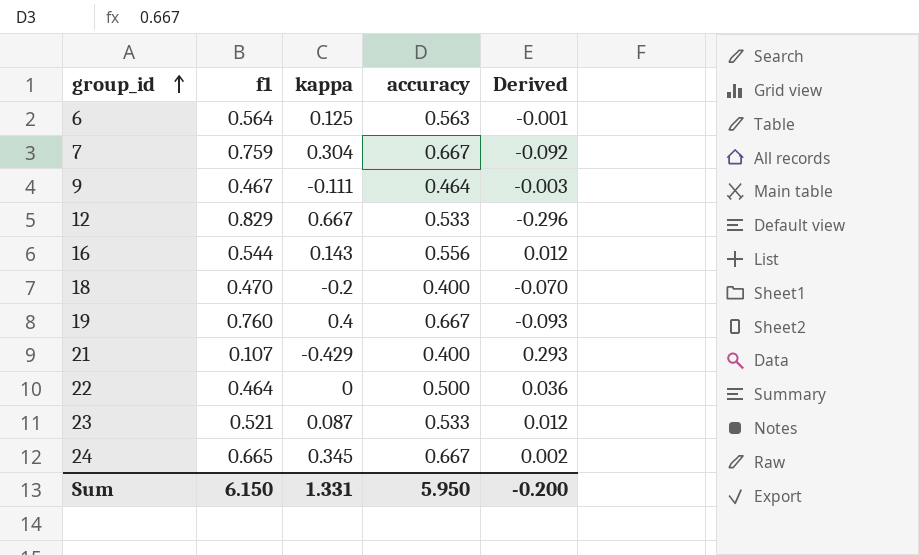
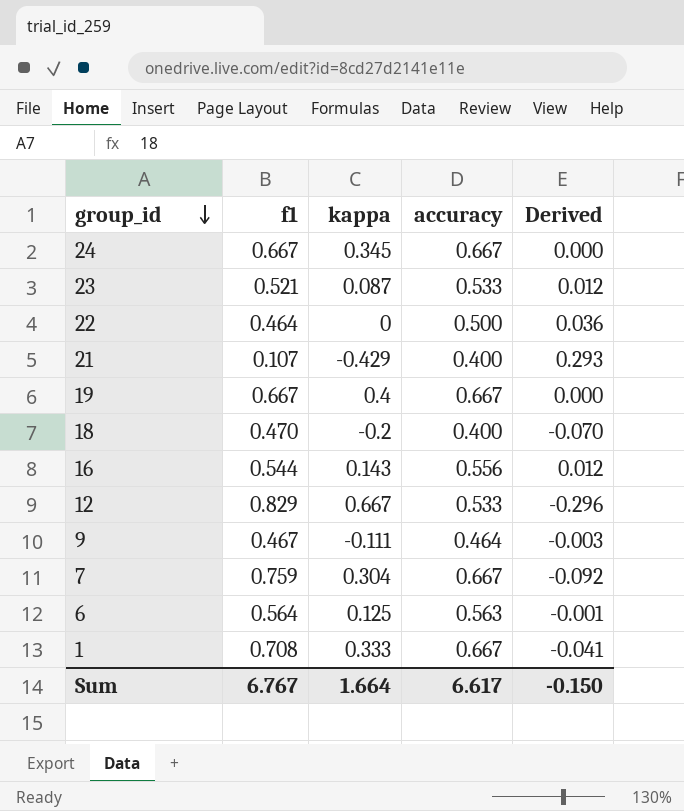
row order: group_id ascending -> group_id descending
24 | f1: 0.665 -> 0.667
24 | Derived: 0.002 -> 0.000
19 | f1: 0.760 -> 0.667
19 | Derived: -0.093 -> 0.000
row 1: none -> 0.708 | 0.333 | 0.667 | -0.041
Sum | f1: 6.150 -> 6.767
Sum | kappa: 1.331 -> 1.664
Sum | accuracy: 5.950 -> 6.617
Sum | Derived: -0.200 -> -0.150

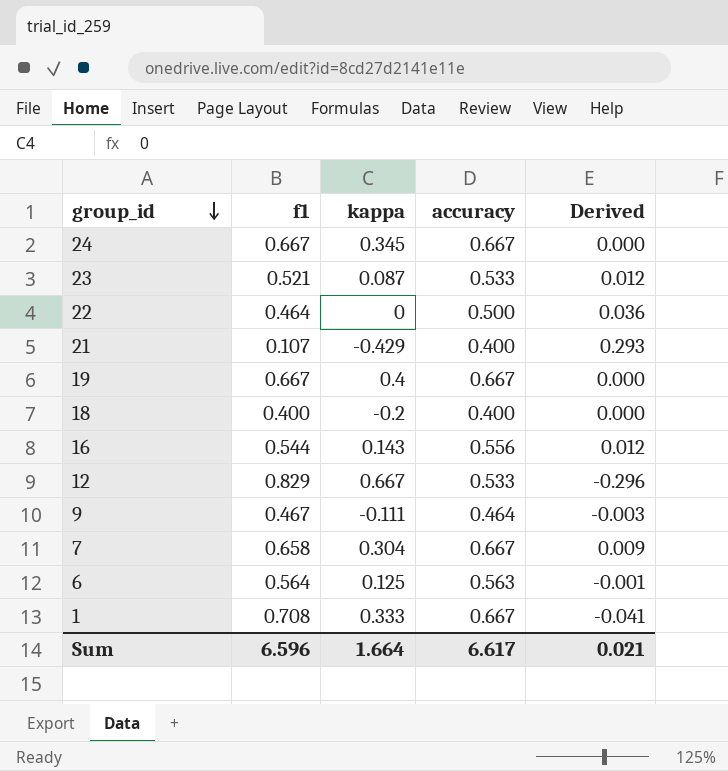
18 | f1: 0.470 -> 0.400
18 | Derived: -0.070 -> 0.000
7 | f1: 0.759 -> 0.658
7 | Derived: -0.092 -> 0.009
Sum | f1: 6.767 -> 6.596
Sum | Derived: -0.150 -> 0.021

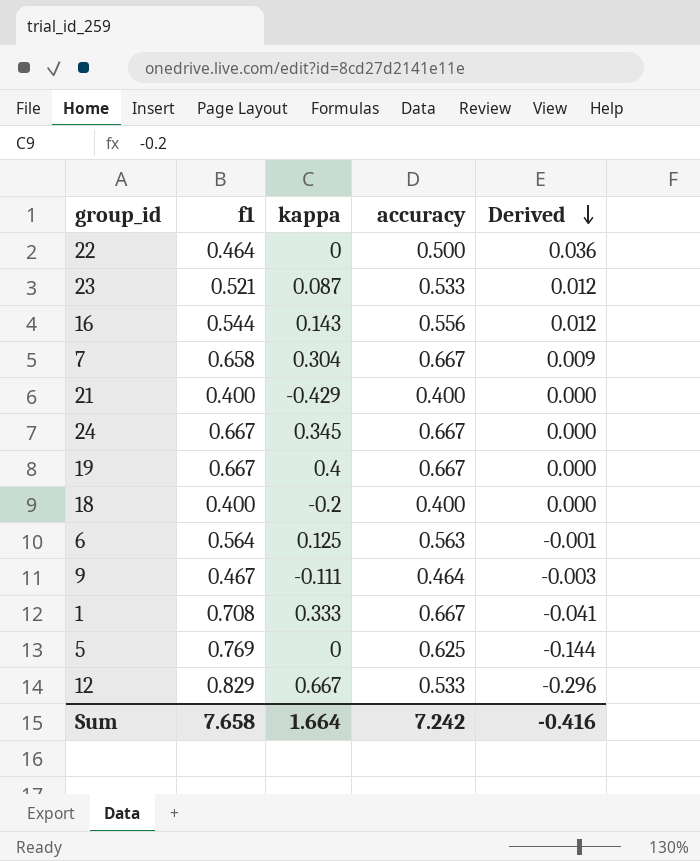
row order: group_id descending -> Derived descending
21 | f1: 0.107 -> 0.400
21 | Derived: 0.293 -> 0.000
row 5: none -> 0.769 | 0 | 0.625 | -0.144
Sum | f1: 6.596 -> 7.658
Sum | accuracy: 6.617 -> 7.242
Sum | Derived: 0.021 -> -0.416

